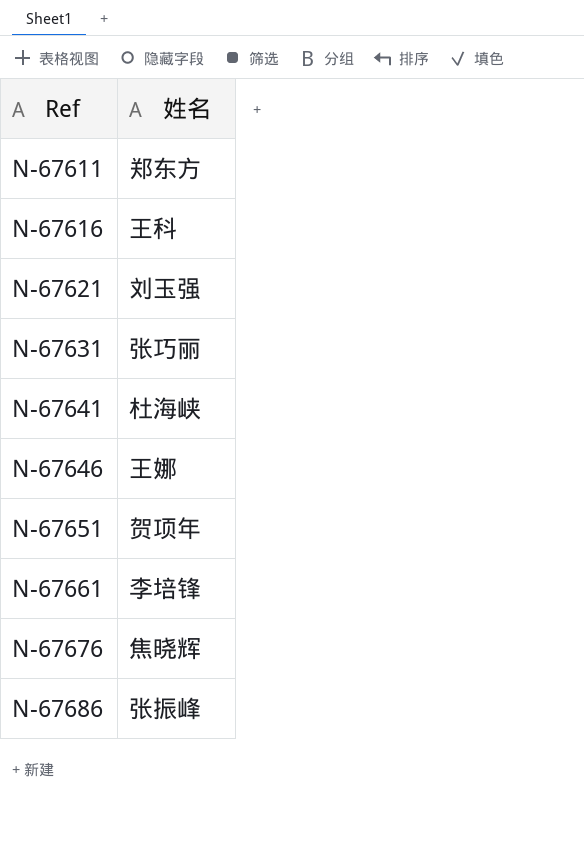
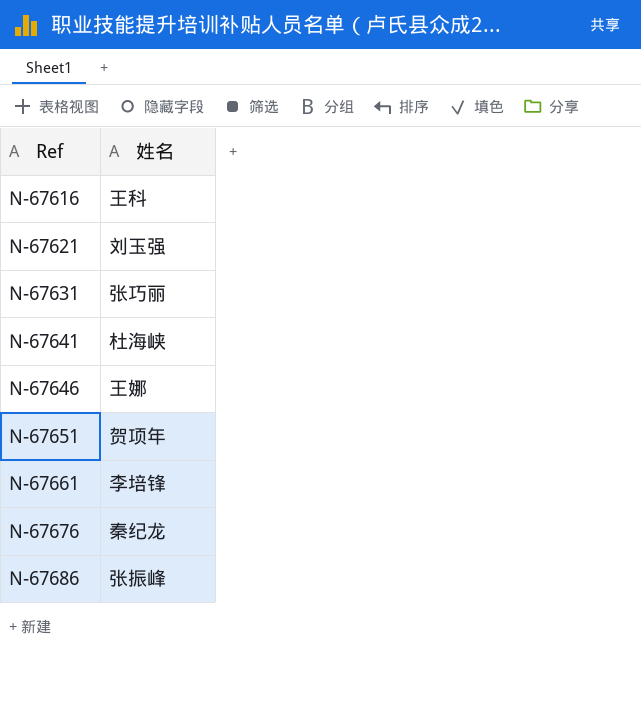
row N-67611: 郑东方 -> none
N-67676 | 姓名: 焦晓辉 -> 秦纪龙

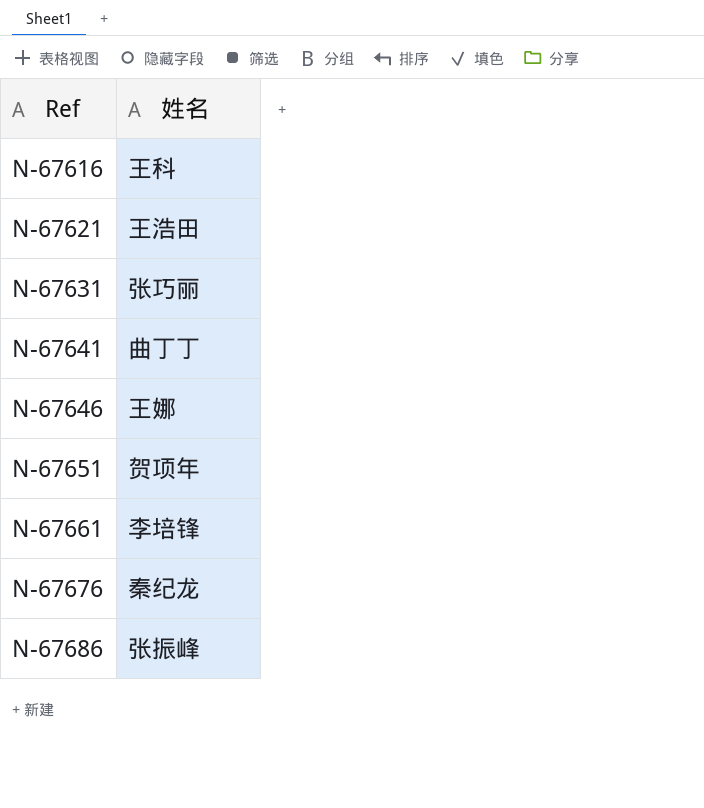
N-67621 | 姓名: 刘玉强 -> 王浩田
N-67641 | 姓名: 杜海峡 -> 曲丁丁

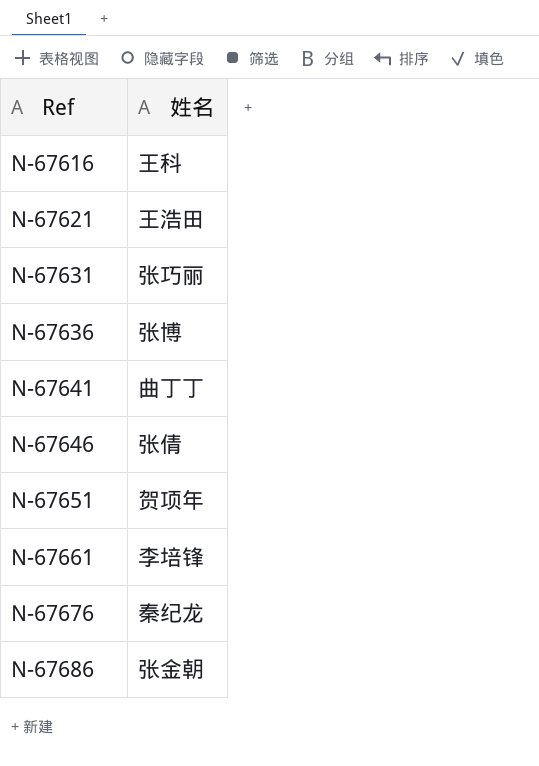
row N-67636: none -> 张博
N-67646 | 姓名: 王娜 -> 张倩
N-67686 | 姓名: 张振峰 -> 张金朝

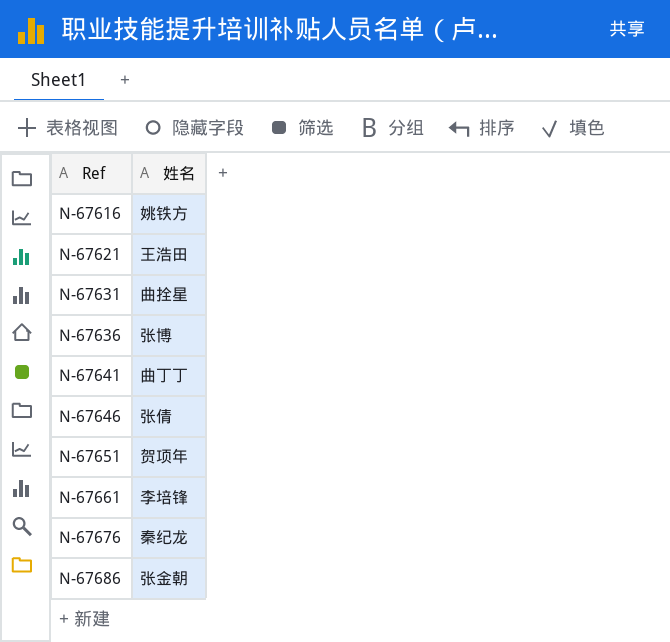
N-67616 | 姓名: 王科 -> 姚铁方
N-67631 | 姓名: 张巧丽 -> 曲拴星

